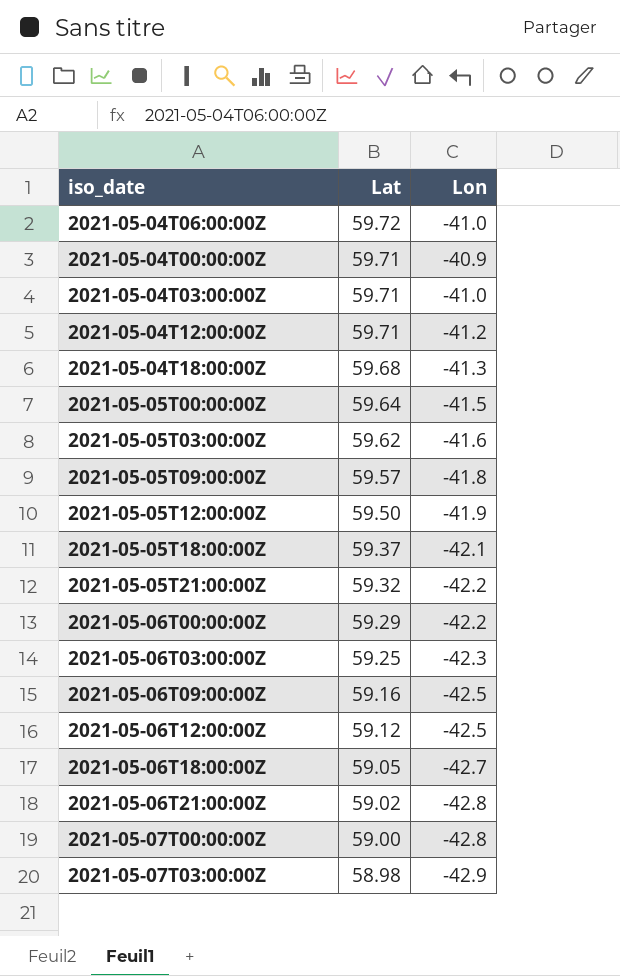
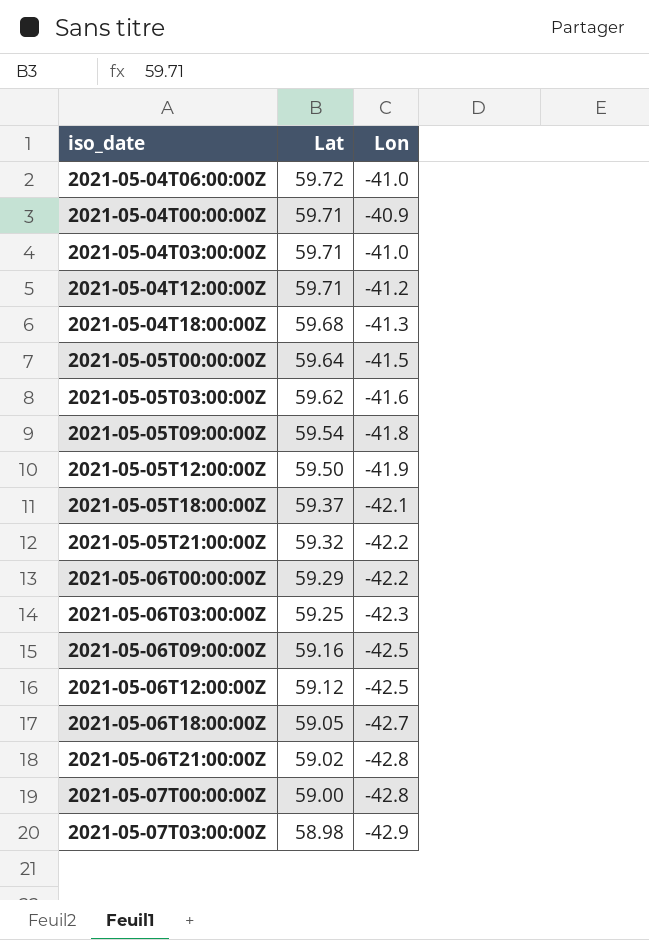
2021-05-05T09:00:00Z | Lat: 59.57 -> 59.54

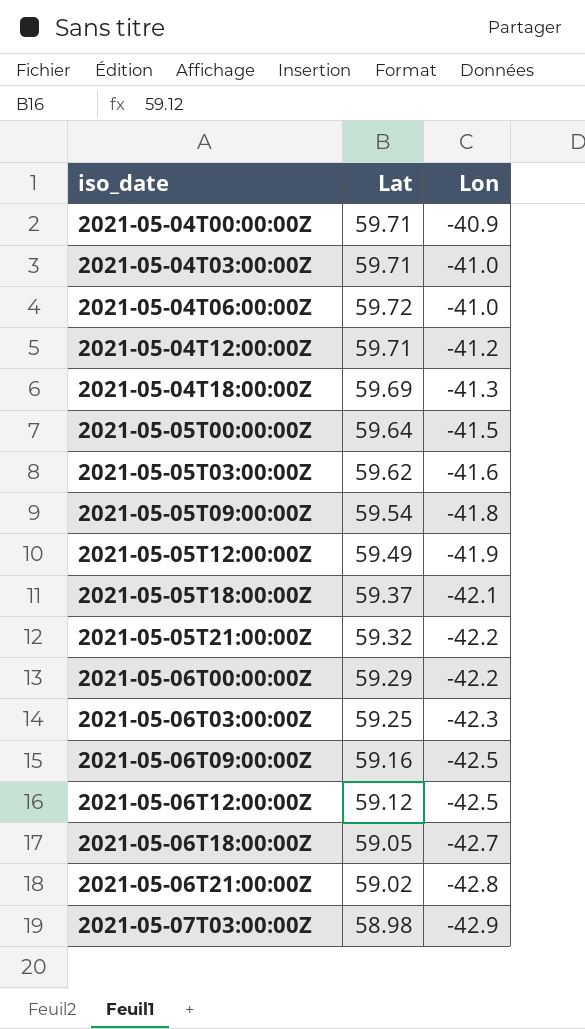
row order: Lat descending -> iso_date ascending
row 2021-05-07T00:00:00Z: 59.00 | -42.8 -> none
2021-05-04T18:00:00Z | Lat: 59.68 -> 59.69
2021-05-05T12:00:00Z | Lat: 59.50 -> 59.49

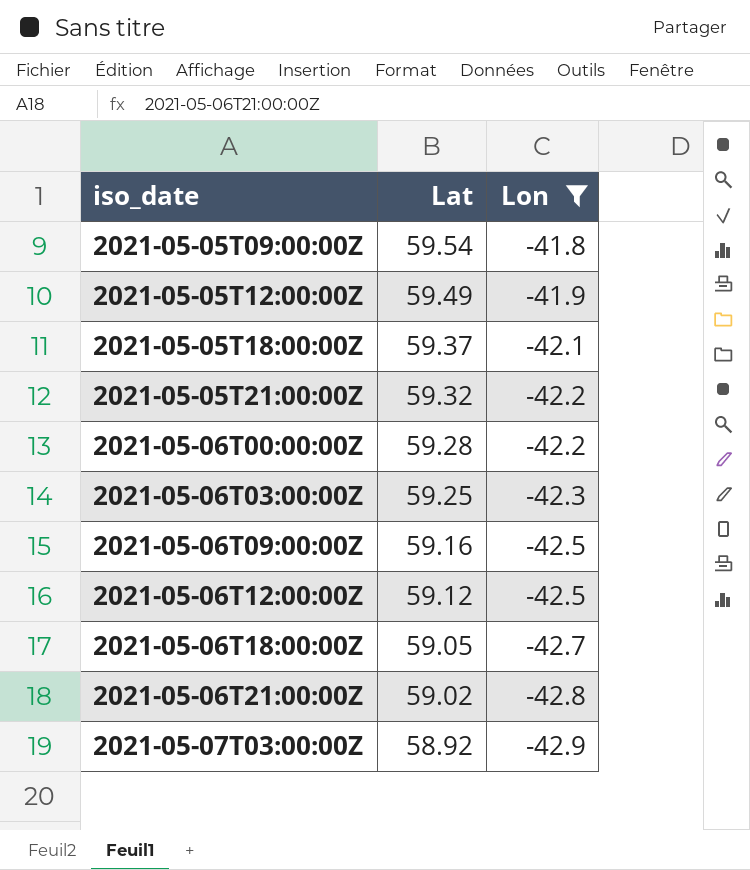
filter: none -> Lon <= -41.8
2021-05-06T00:00:00Z | Lat: 59.29 -> 59.28
2021-05-07T03:00:00Z | Lat: 58.98 -> 58.92

